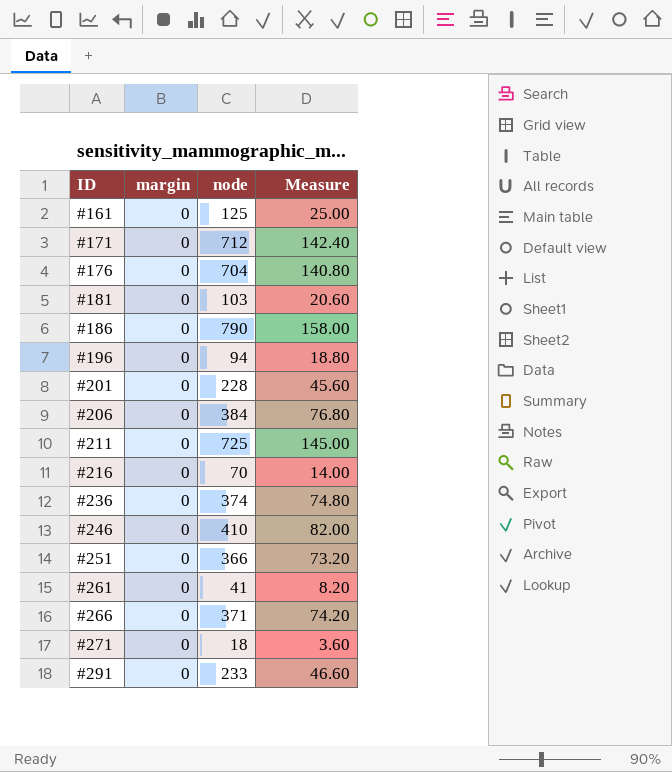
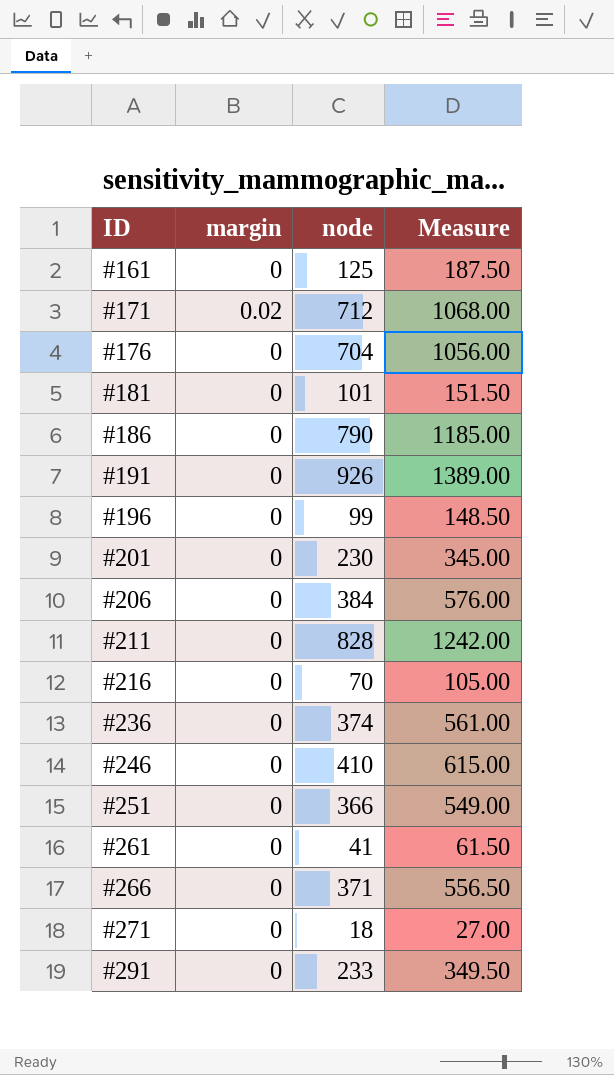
column Measure | formula: [node] * 0.2 -> [node] * 1.5
#171 | margin: 0 -> 0.02
#181 | node: 103 -> 101
row #191: none -> 0 | 926 | 1389.00
#196 | node: 94 -> 99
#201 | node: 228 -> 230
#211 | node: 725 -> 828

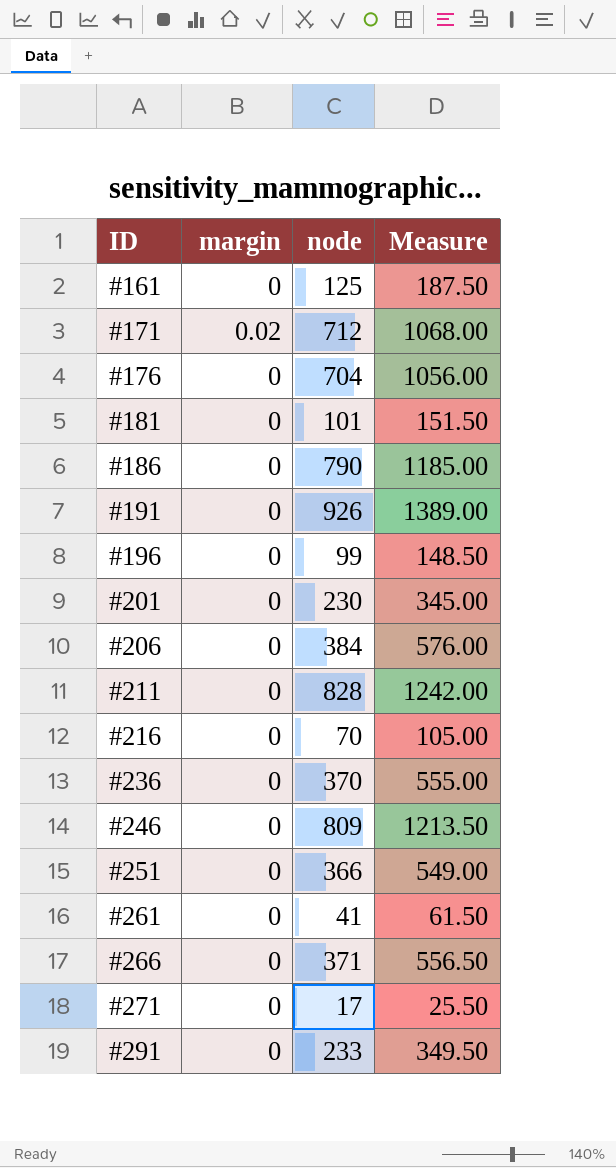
#236 | node: 374 -> 370
#236 | Measure: 561.00 -> 555.00
#246 | node: 410 -> 809
#246 | Measure: 615.00 -> 1213.50
#271 | node: 18 -> 17
#271 | Measure: 27.00 -> 25.50

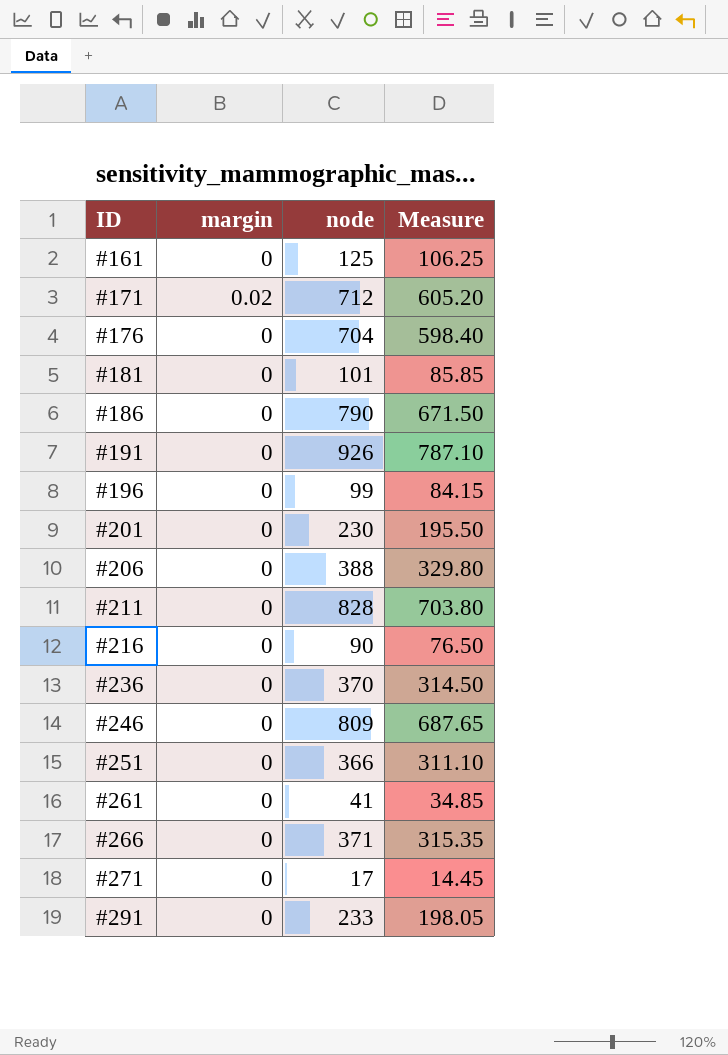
column Measure | formula: [node] * 1.5 -> [node] * 0.85
#206 | node: 384 -> 388
#216 | node: 70 -> 90

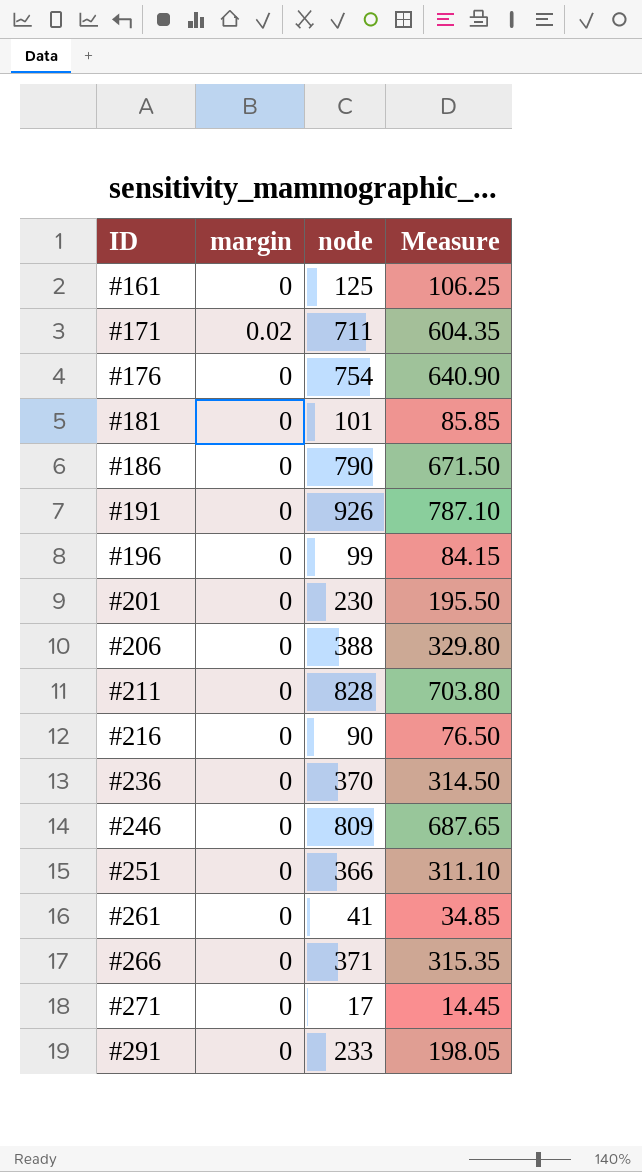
#171 | node: 712 -> 711
#171 | Measure: 605.20 -> 604.35
#176 | node: 704 -> 754
#176 | Measure: 598.40 -> 640.90

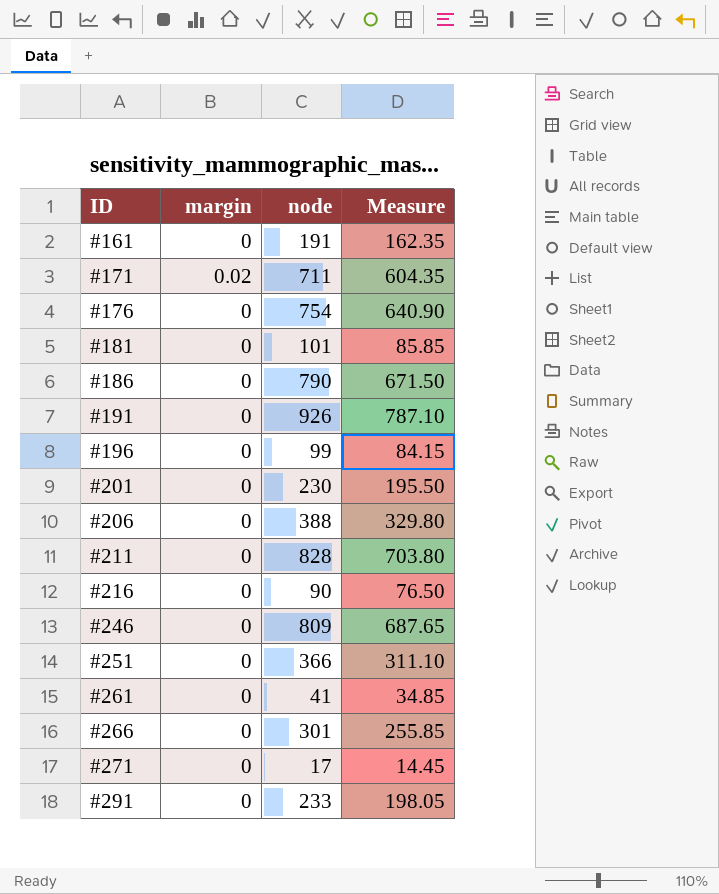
row #236: 0 | 370 | 314.50 -> none
#161 | node: 125 -> 191
#161 | Measure: 106.25 -> 162.35
#266 | node: 371 -> 301
#266 | Measure: 315.35 -> 255.85

